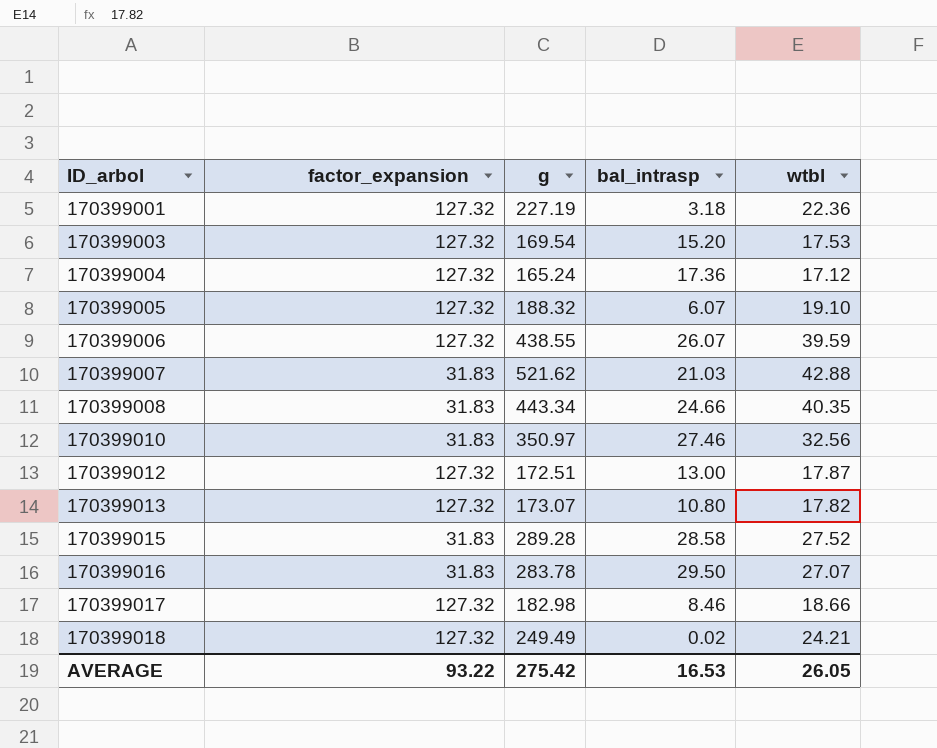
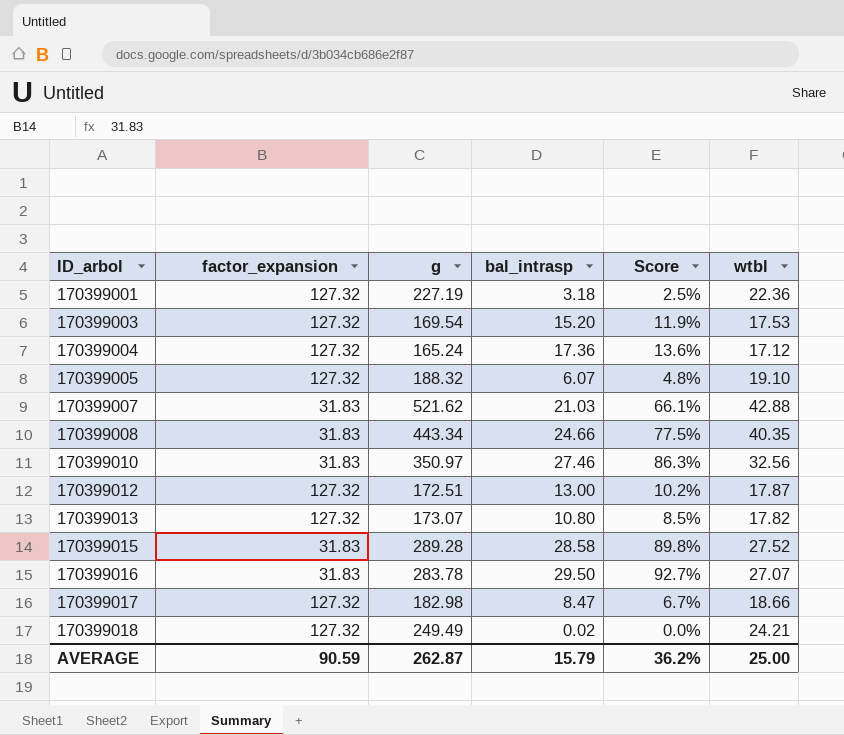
column Score | formula: none -> [bal_intrasp] / [factor_expansion]
row 170399006: 127.32 | 438.55 | 26.07 | 39.59 -> none
170399017 | bal_intrasp: 8.46 -> 8.47
AVERAGE | factor_expansion: 93.22 -> 90.59
AVERAGE | g: 275.42 -> 262.87
AVERAGE | bal_intrasp: 16.53 -> 15.79
AVERAGE | wtbl: 26.05 -> 25.00

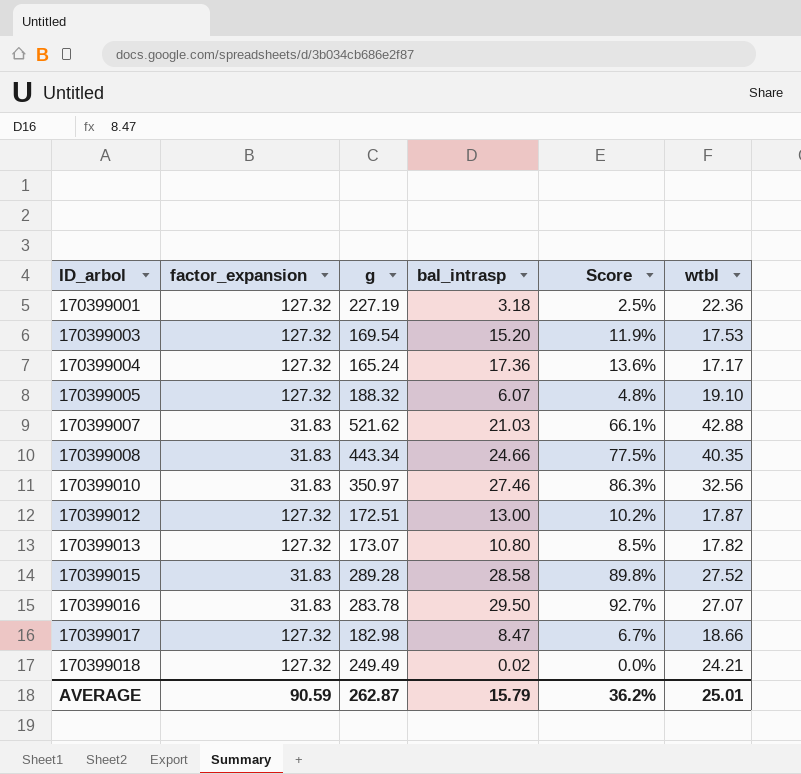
170399004 | wtbl: 17.12 -> 17.17
AVERAGE | wtbl: 25.00 -> 25.01

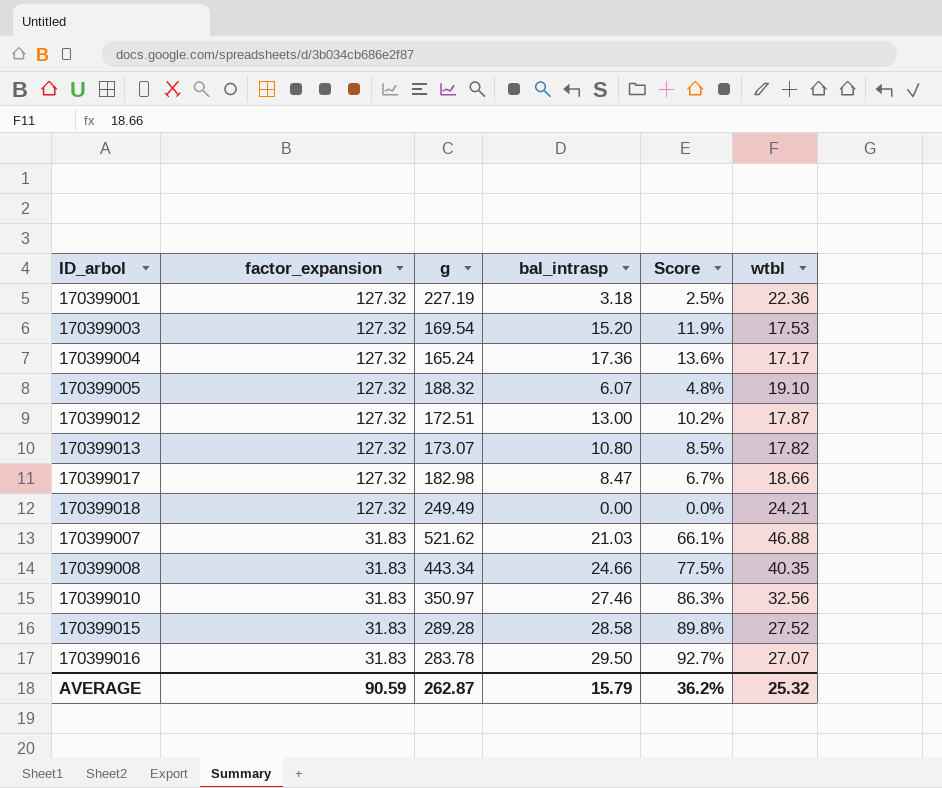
row order: ID_arbol ascending -> factor_expansion descending
170399018 | bal_intrasp: 0.02 -> 0.00
170399007 | wtbl: 42.88 -> 46.88
AVERAGE | wtbl: 25.01 -> 25.32

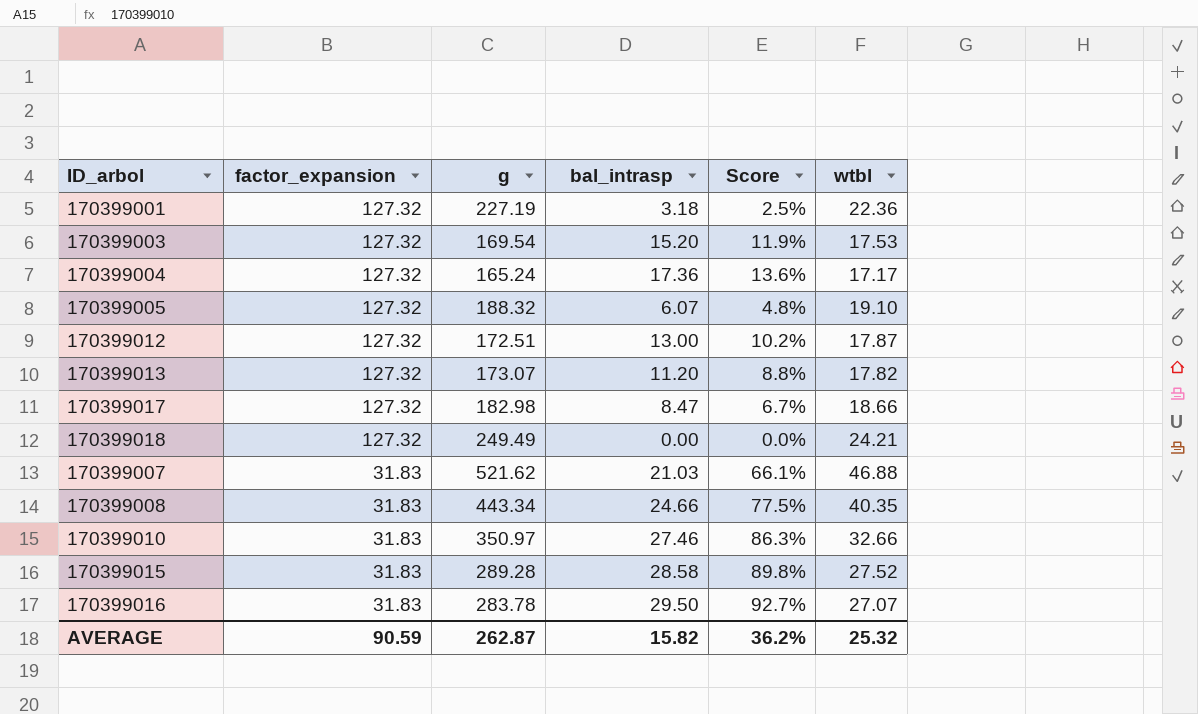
170399013 | bal_intrasp: 10.80 -> 11.20
170399013 | Score: 8.5% -> 8.8%
170399010 | wtbl: 32.56 -> 32.66
AVERAGE | bal_intrasp: 15.79 -> 15.82

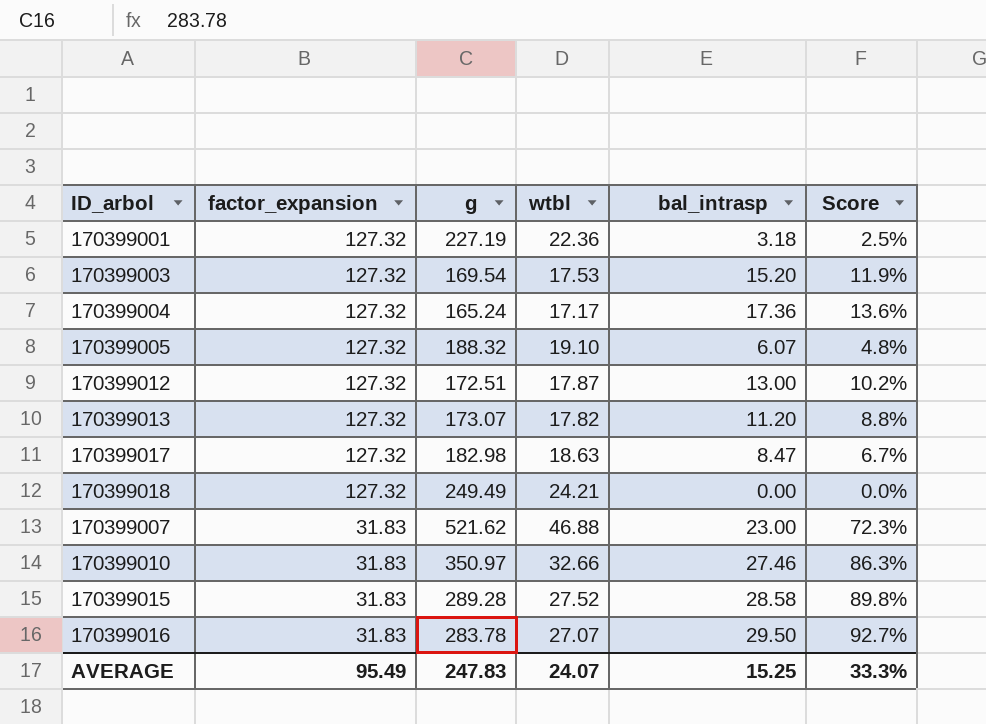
column wtbl | position: 6 -> 4
row 170399008: 31.83 | 443.34 | 24.66 | 77.5% | 40.35 -> none
170399017 | wtbl: 18.66 -> 18.63
170399007 | bal_intrasp: 21.03 -> 23.00
170399007 | Score: 66.1% -> 72.3%
AVERAGE | factor_expansion: 90.59 -> 95.49
AVERAGE | g: 262.87 -> 247.83
AVERAGE | wtbl: 25.32 -> 24.07
AVERAGE | bal_intrasp: 15.82 -> 15.25
AVERAGE | Score: 36.2% -> 33.3%

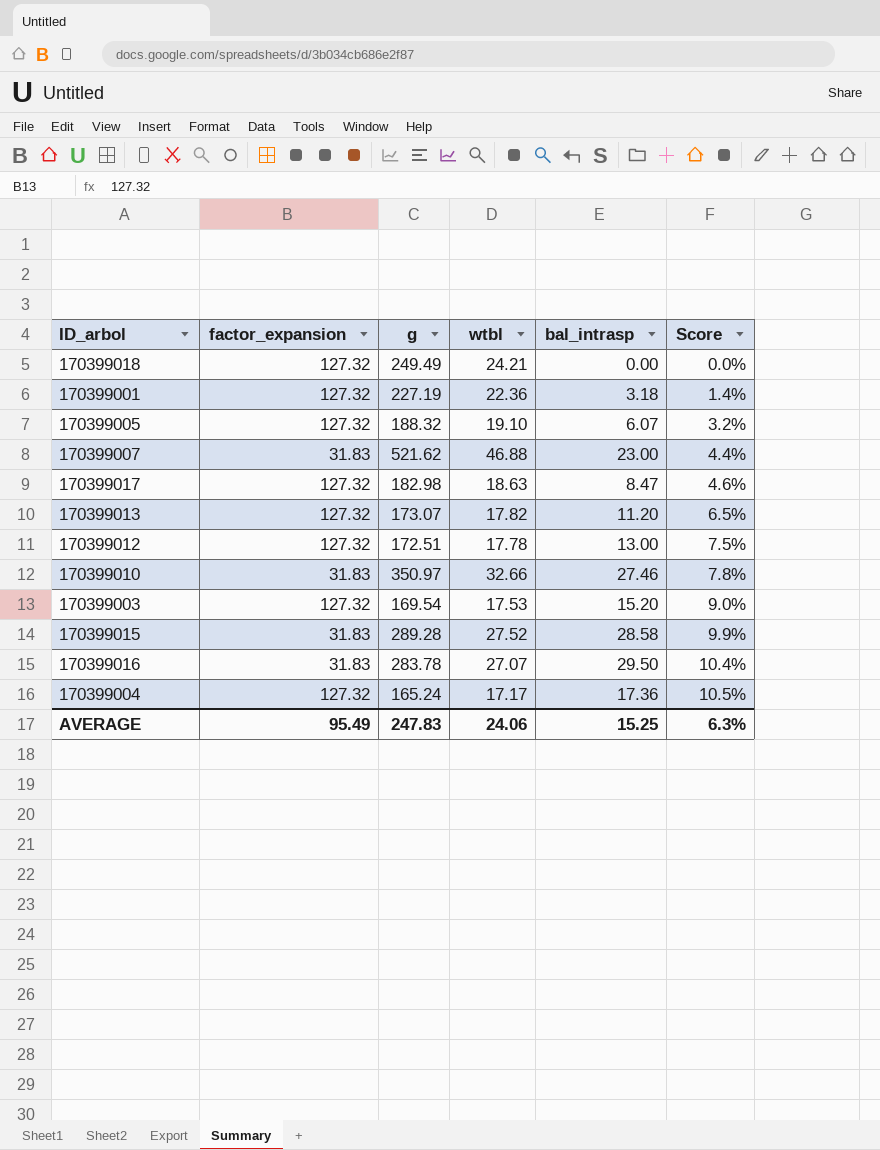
row order: factor_expansion descending -> Score ascending
column Score | formula: [bal_intrasp] / [factor_expansion] -> [bal_intrasp] / [g]
170399012 | wtbl: 17.87 -> 17.78
AVERAGE | wtbl: 24.07 -> 24.06
AVERAGE | Score: 33.3% -> 6.3%

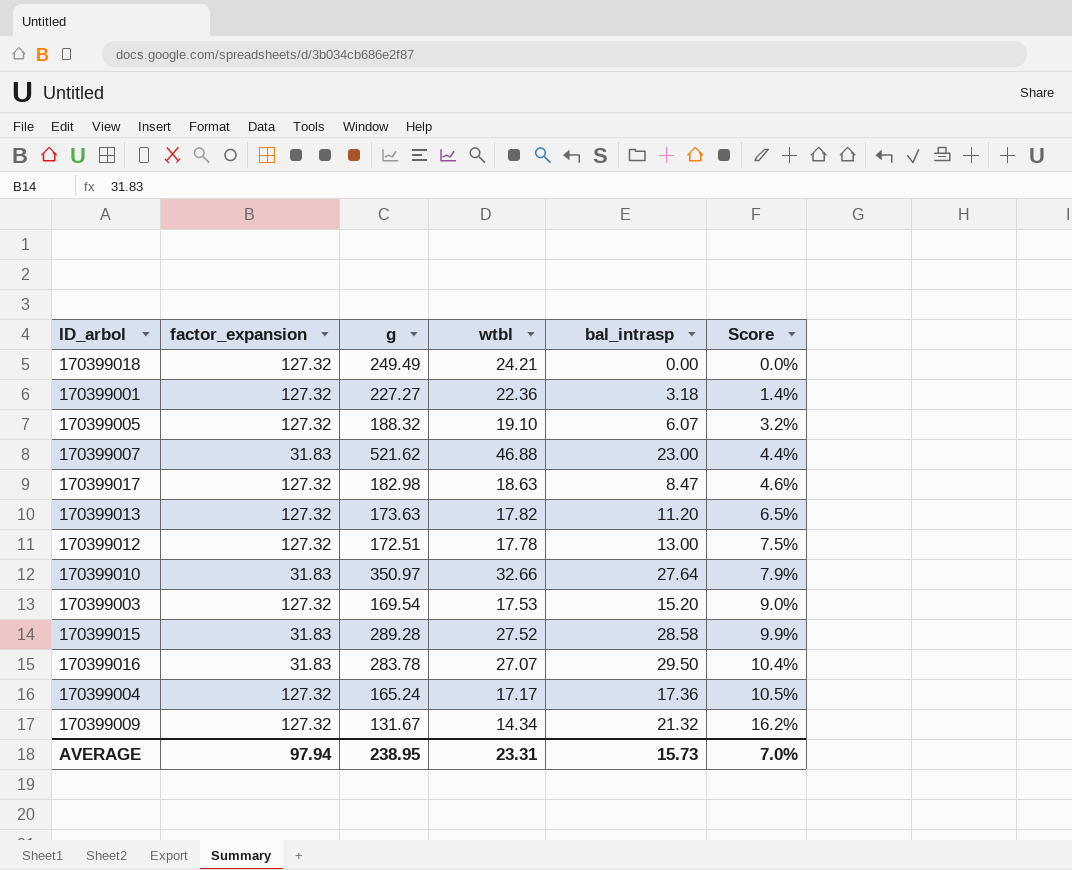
170399001 | g: 227.19 -> 227.27
170399013 | g: 173.07 -> 173.63
170399010 | bal_intrasp: 27.46 -> 27.64
170399010 | Score: 7.8% -> 7.9%
row 170399009: none -> 127.32 | 131.67 | 14.34 | 21.32 | 16.2%
AVERAGE | factor_expansion: 95.49 -> 97.94
AVERAGE | g: 247.83 -> 238.95
AVERAGE | wtbl: 24.06 -> 23.31
AVERAGE | bal_intrasp: 15.25 -> 15.73
AVERAGE | Score: 6.3% -> 7.0%

